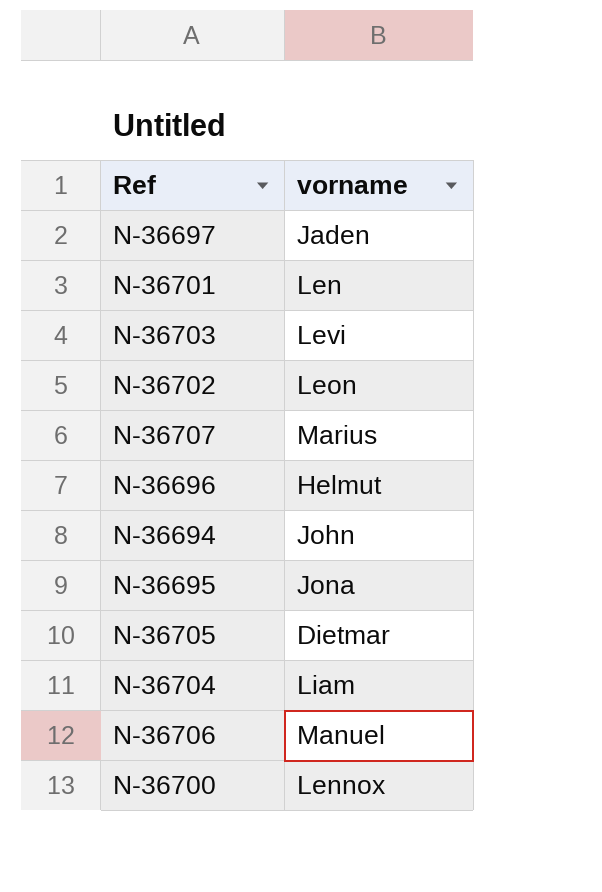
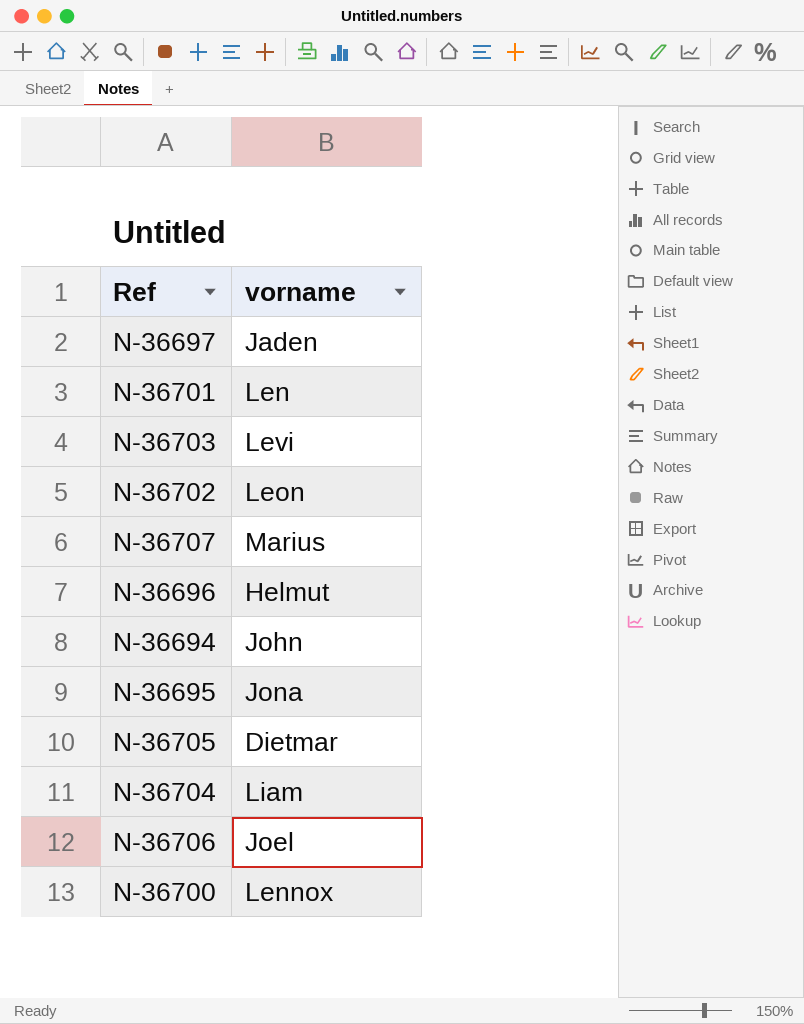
N-36706 | vorname: Manuel -> Joel

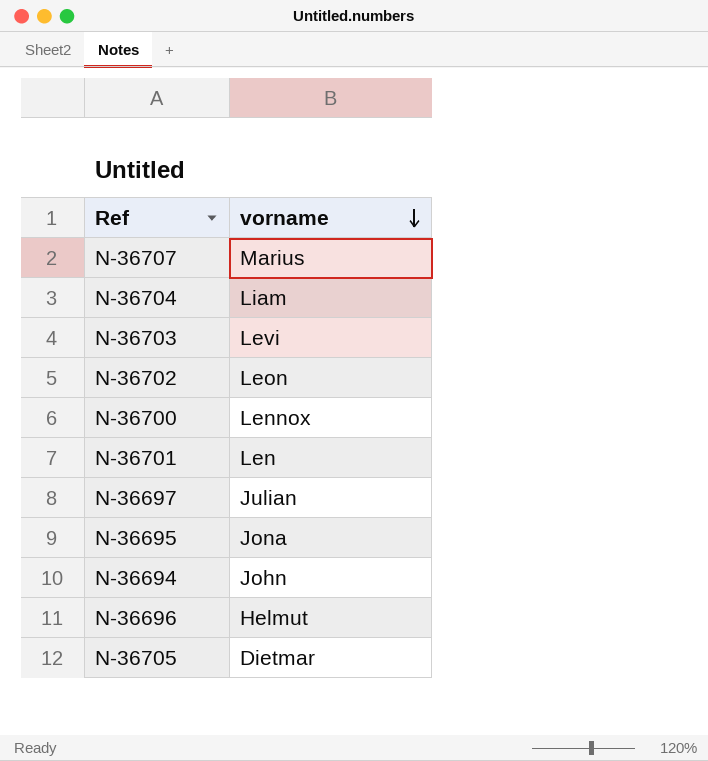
row order: none -> vorname descending
row N-36706: Joel -> none
N-36697 | vorname: Jaden -> Julian

